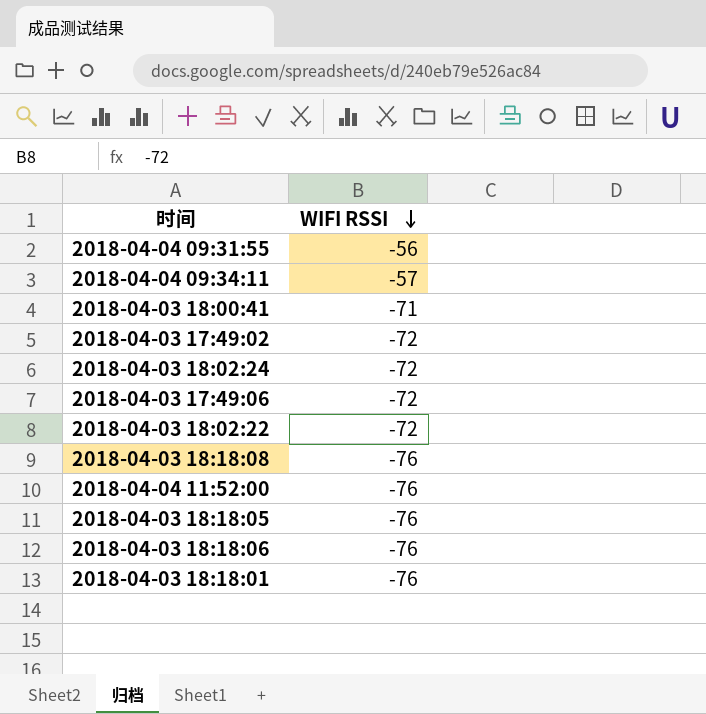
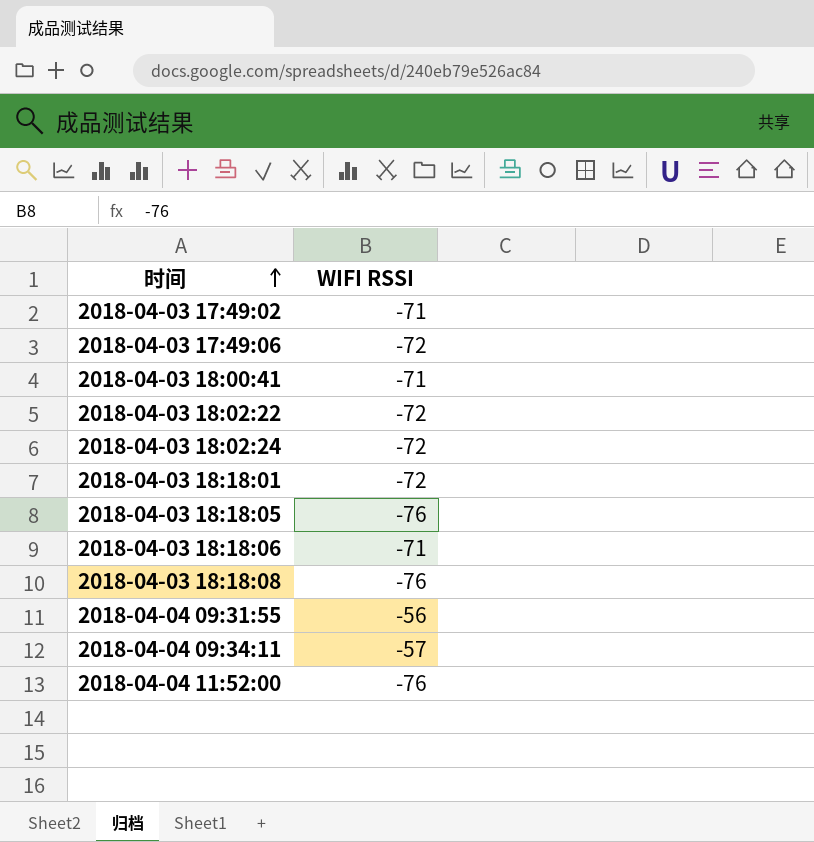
row order: WIFI RSSI descending -> 时间 ascending
2018-04-03 17:49:02 | WIFI RSSI: -72 -> -71
2018-04-03 18:18:01 | WIFI RSSI: -76 -> -72
2018-04-03 18:18:06 | WIFI RSSI: -76 -> -71

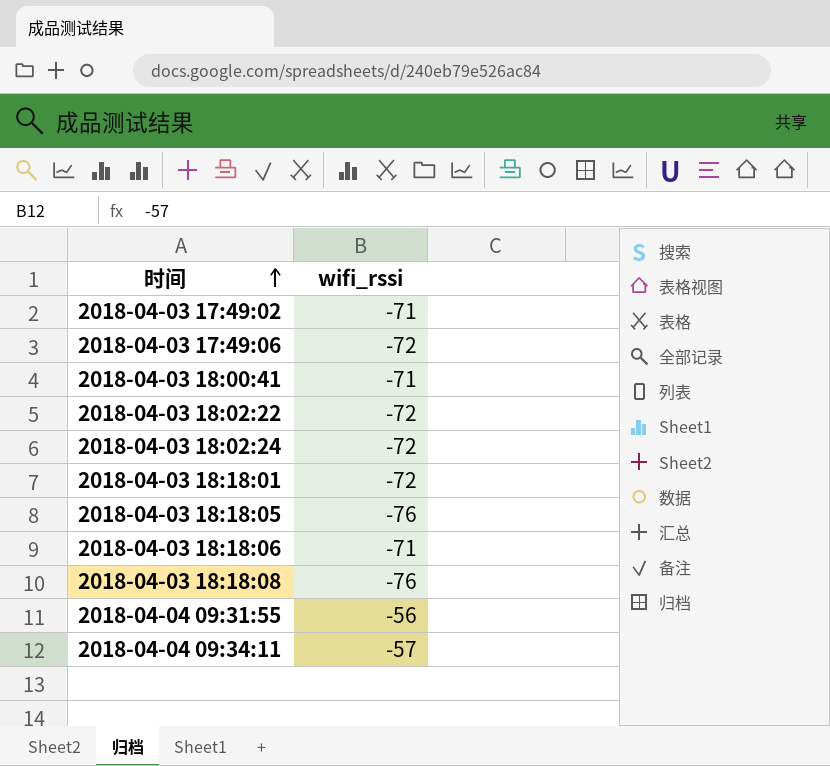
column name: WIFI RSSI -> wifi_rssi
row 2018-04-04 11:52:00: -76 -> none

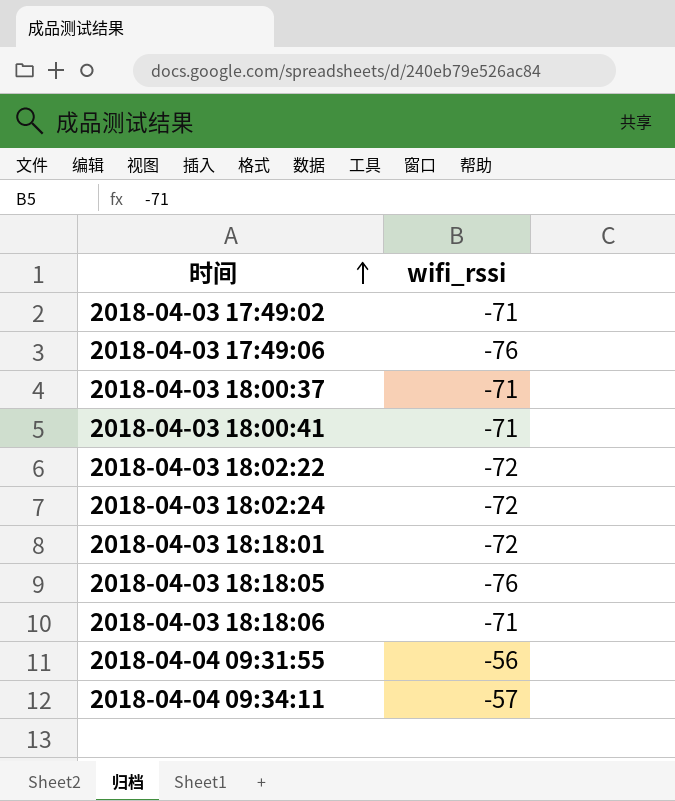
row 2018-04-03 18:18:08: -76 -> none
2018-04-03 17:49:06 | wifi_rssi: -72 -> -76
row 2018-04-03 18:00:37: none -> -71

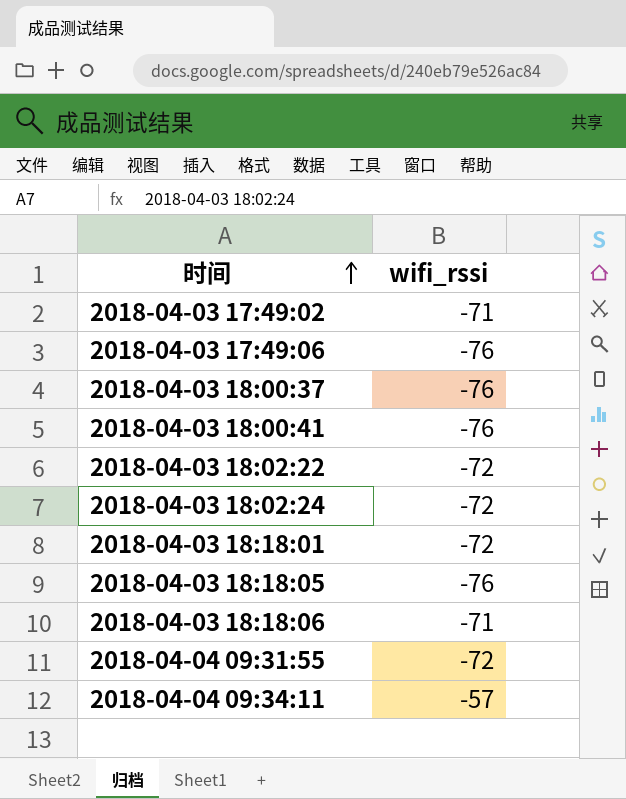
2018-04-03 18:00:37 | wifi_rssi: -71 -> -76
2018-04-03 18:00:41 | wifi_rssi: -71 -> -76
2018-04-04 09:31:55 | wifi_rssi: -56 -> -72

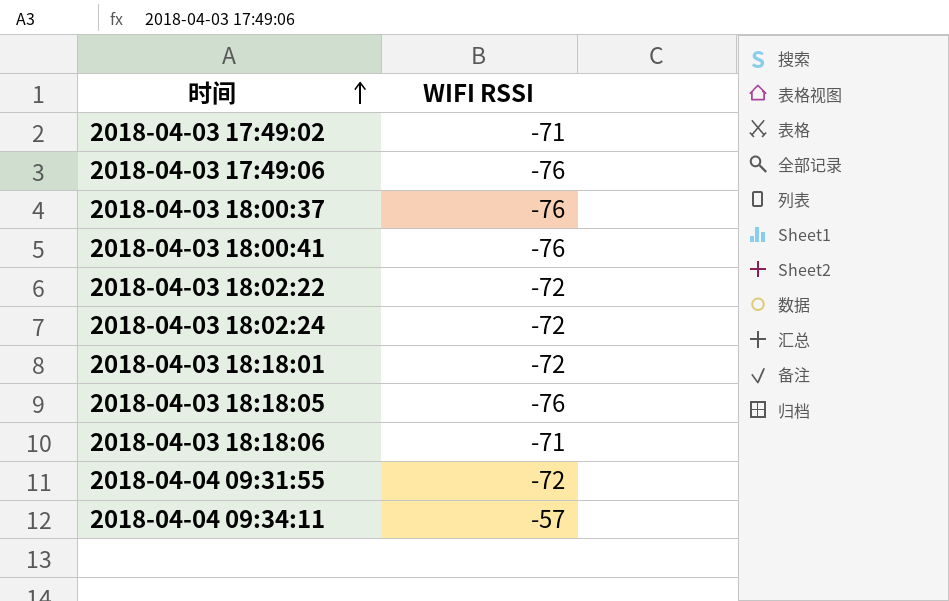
column name: wifi_rssi -> WIFI RSSI

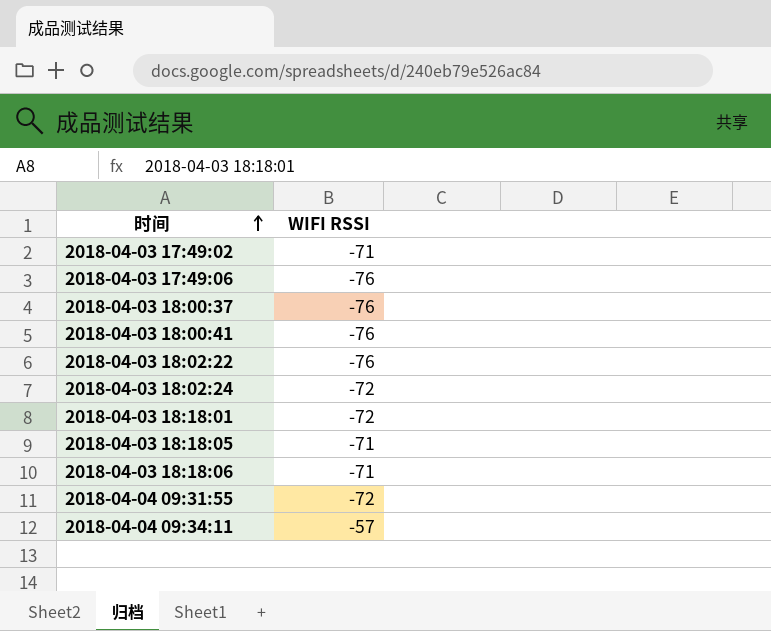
2018-04-03 18:02:22 | WIFI RSSI: -72 -> -76
2018-04-03 18:18:05 | WIFI RSSI: -76 -> -71

